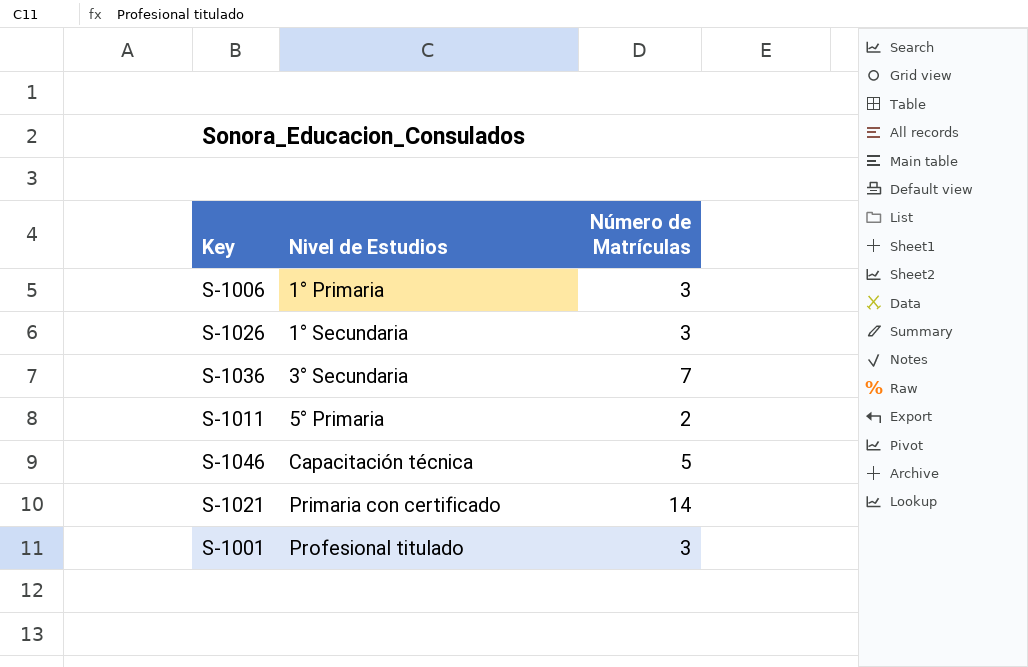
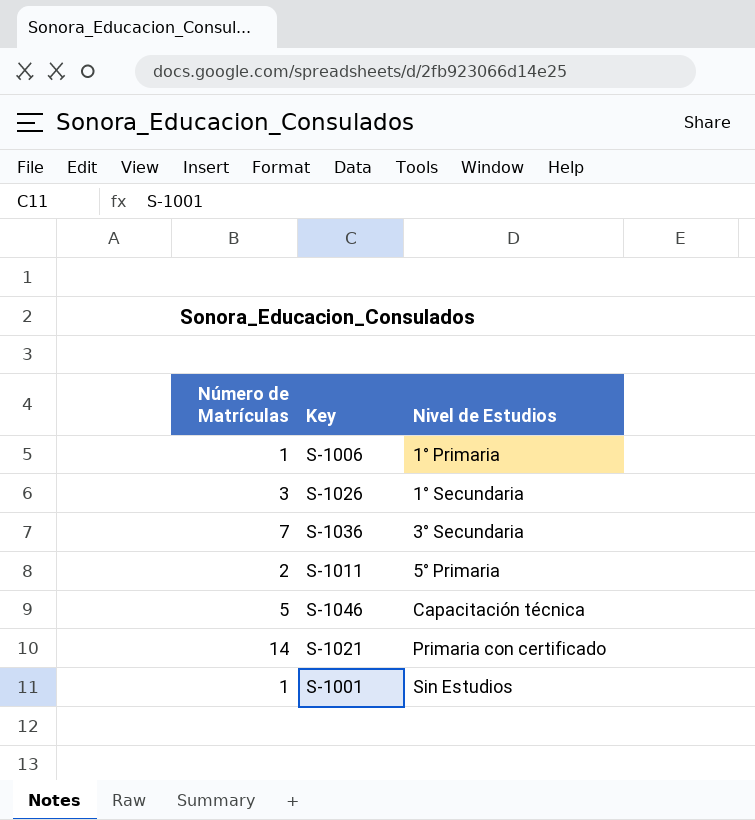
column Número de Matrículas | position: 3 -> 1
S-1006 | Número de Matrículas: 3 -> 1
S-1001 | Número de Matrículas: 3 -> 1
S-1001 | Nivel de Estudios: Profesional titulado -> Sin Estudios

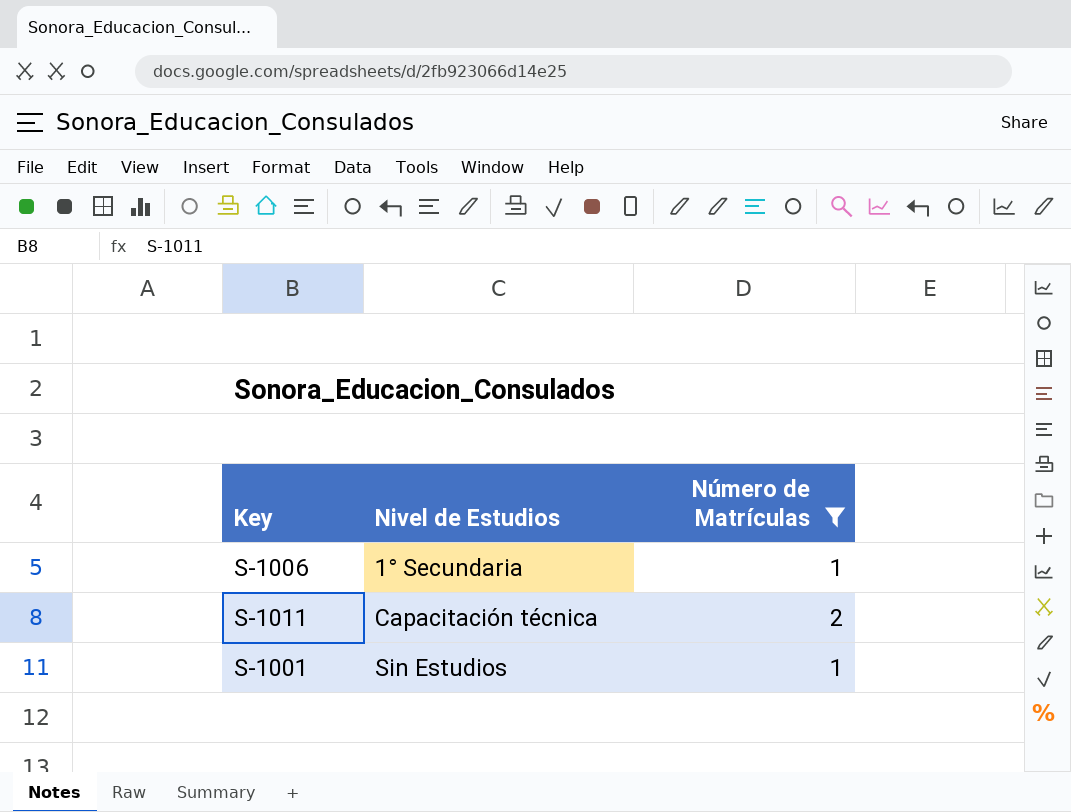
filter: none -> Número de Matrículas <= 2
column Número de Matrículas | position: 1 -> 3
S-1006 | Nivel de Estudios: 1° Primaria -> 1° Secundaria
S-1011 | Nivel de Estudios: 5° Primaria -> Capacitación técnica

